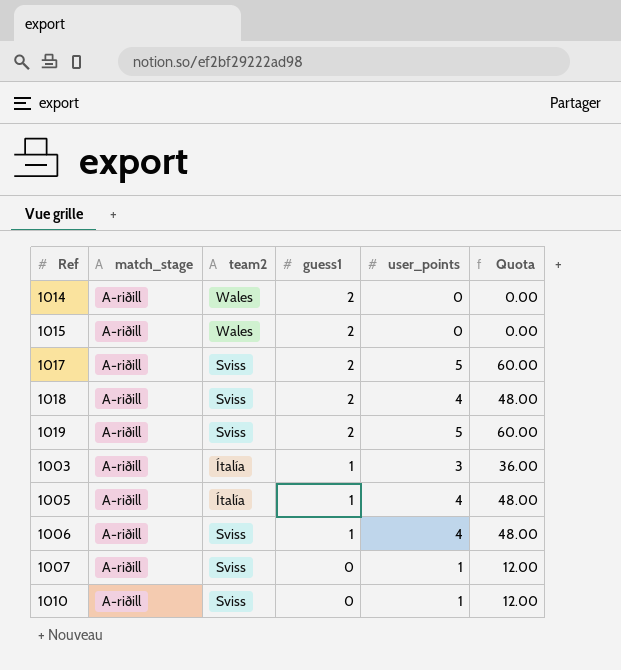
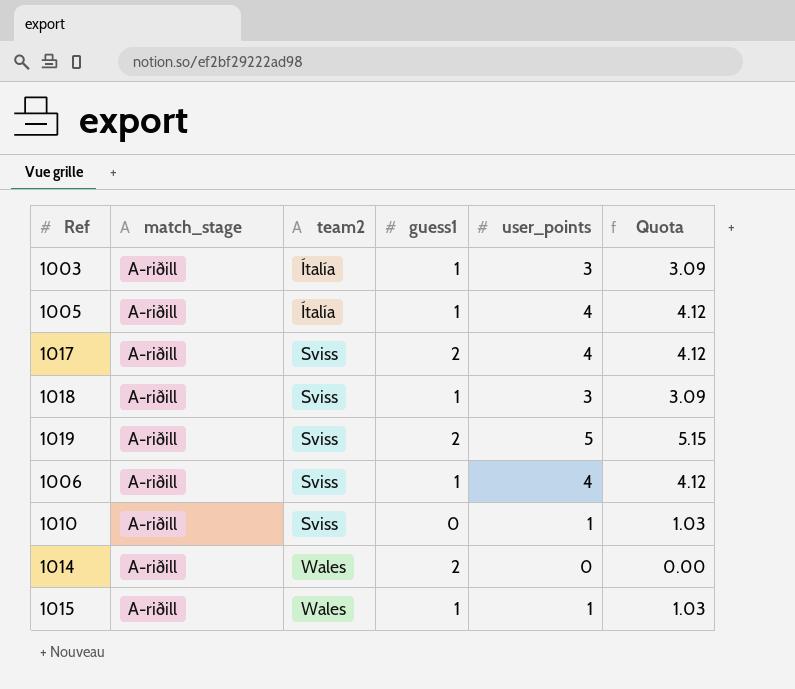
row order: guess1 descending -> team2 ascending
column Quota | formula: [user_points] * 12 -> [user_points] * 1.03
row 1007: A-riðill | Sviss | 0 | 1 | 12.00 -> none
1017 | user_points: 5 -> 4
1018 | guess1: 2 -> 1
1018 | user_points: 4 -> 3
1015 | guess1: 2 -> 1
1015 | user_points: 0 -> 1

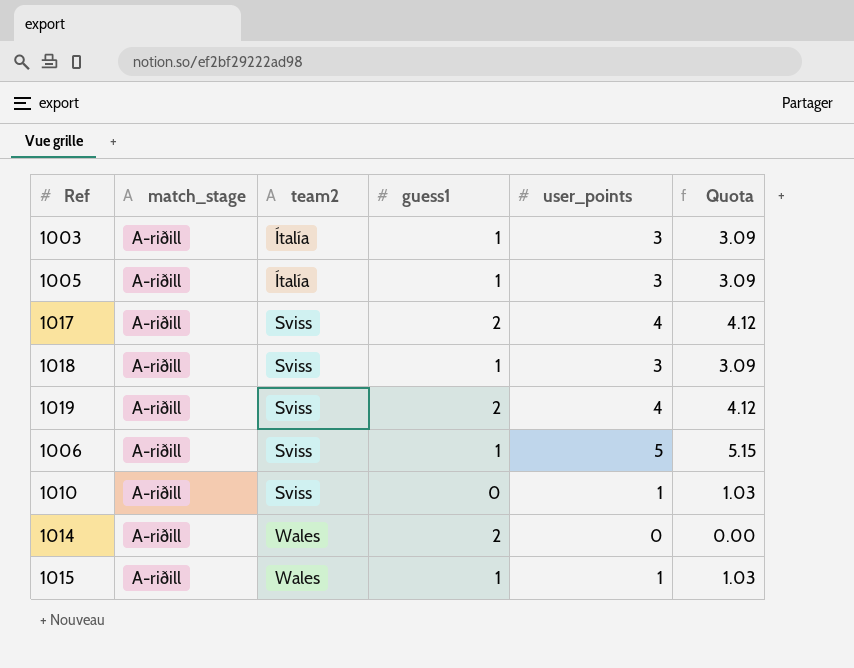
1005 | user_points: 4 -> 3
1005 | Quota: 4.12 -> 3.09
1019 | user_points: 5 -> 4
1019 | Quota: 5.15 -> 4.12
1006 | user_points: 4 -> 5
1006 | Quota: 4.12 -> 5.15

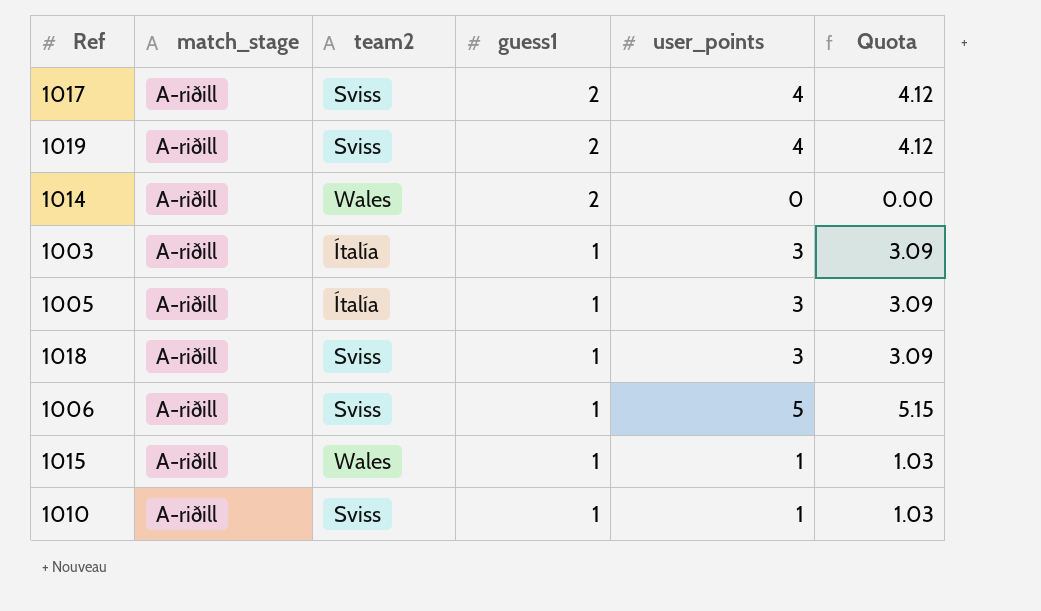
row order: team2 ascending -> guess1 descending
1010 | guess1: 0 -> 1

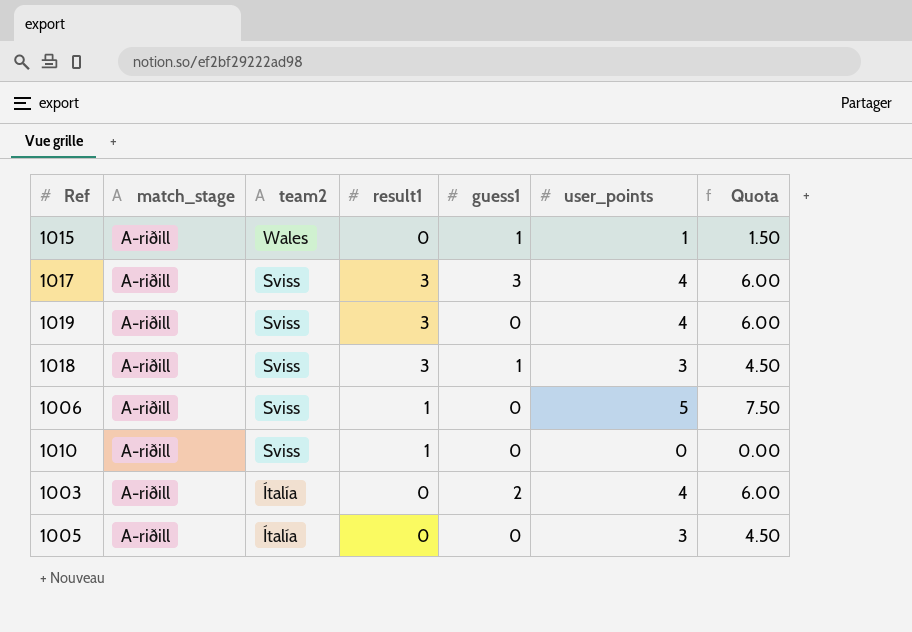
row order: guess1 descending -> team2 descending
column result1 | position: none -> 4
column Quota | formula: [user_points] * 1.03 -> [user_points] * 1.5
row 1014: A-riðill | Wales | 2 | 0 | 0.00 -> none
1017 | guess1: 2 -> 3
1019 | guess1: 2 -> 0
1006 | guess1: 1 -> 0
1010 | guess1: 1 -> 0
1010 | user_points: 1 -> 0
1003 | guess1: 1 -> 2
1003 | user_points: 3 -> 4
1005 | guess1: 1 -> 0

